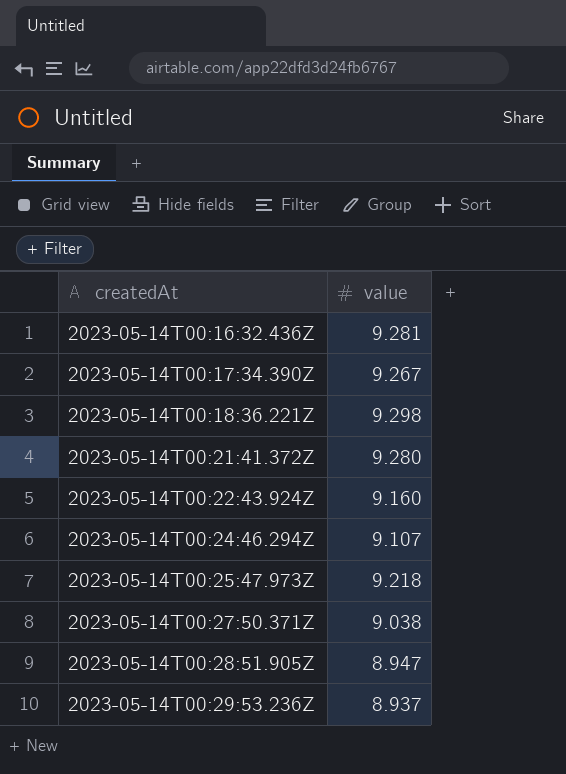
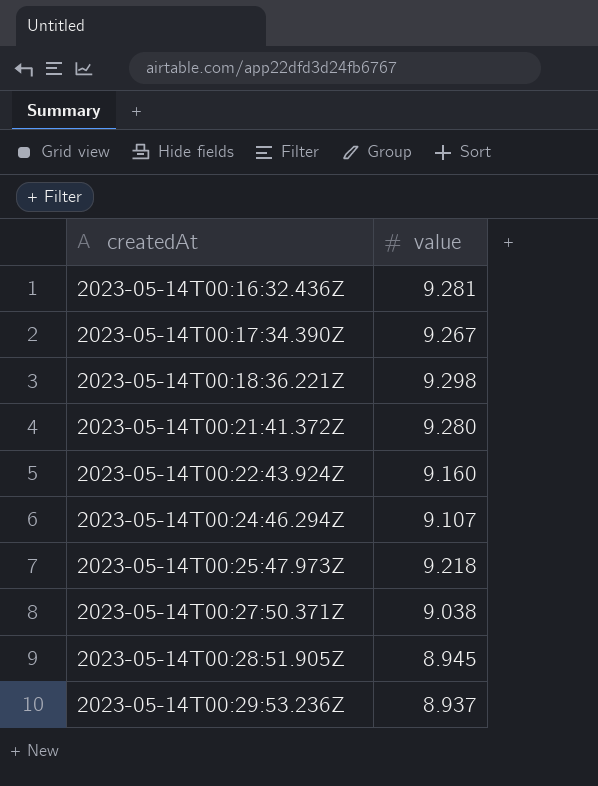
2023-05-14T00:28:51.905Z | value: 8.947 -> 8.945

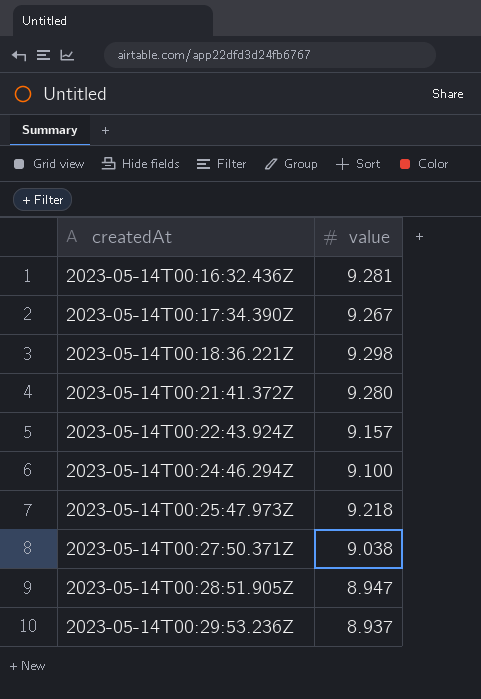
2023-05-14T00:22:43.924Z | value: 9.160 -> 9.157
2023-05-14T00:24:46.294Z | value: 9.107 -> 9.100
2023-05-14T00:28:51.905Z | value: 8.945 -> 8.947

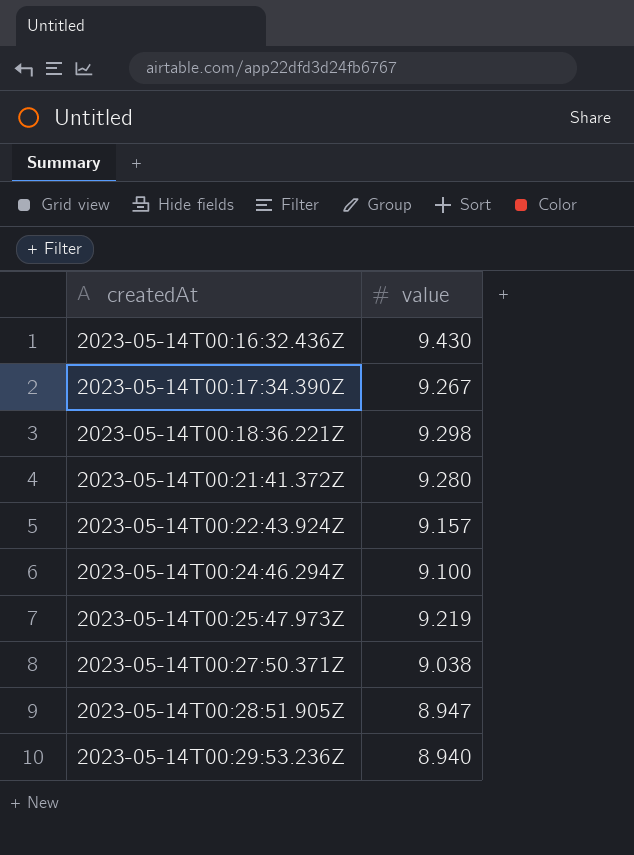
2023-05-14T00:16:32.436Z | value: 9.281 -> 9.430
2023-05-14T00:25:47.973Z | value: 9.218 -> 9.219
2023-05-14T00:29:53.236Z | value: 8.937 -> 8.940

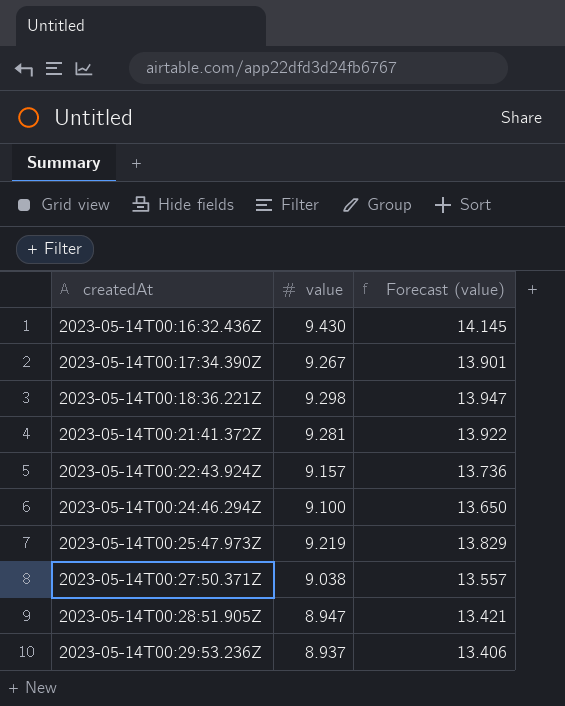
column Forecast (value) | formula: none -> [value] * 1.5
2023-05-14T00:21:41.372Z | value: 9.280 -> 9.281
2023-05-14T00:29:53.236Z | value: 8.940 -> 8.937

